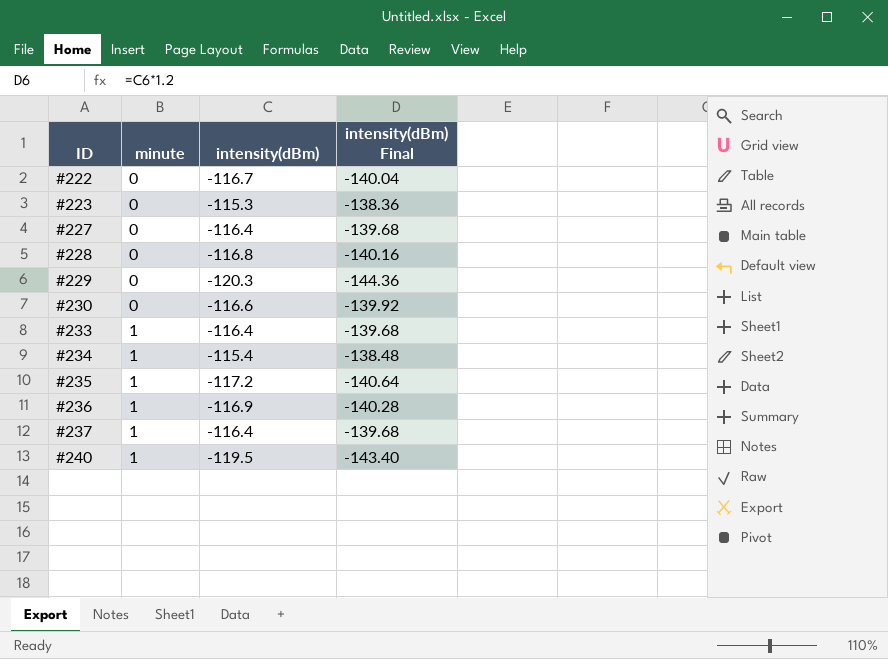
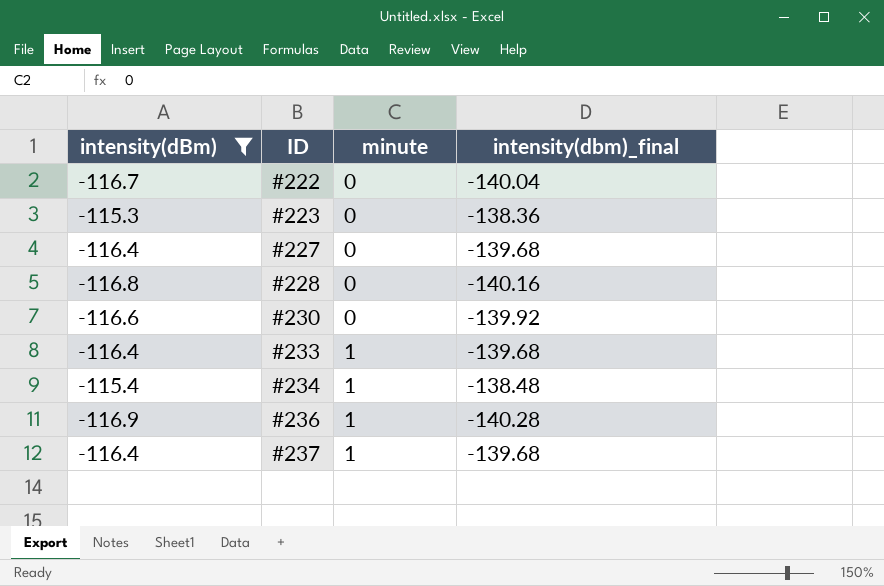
filter: none -> intensity(dBm) >= -116.9
column intensity(dBm) | position: 3 -> 1
column name: intensity(dBm) Final -> intensity(dbm)_final

